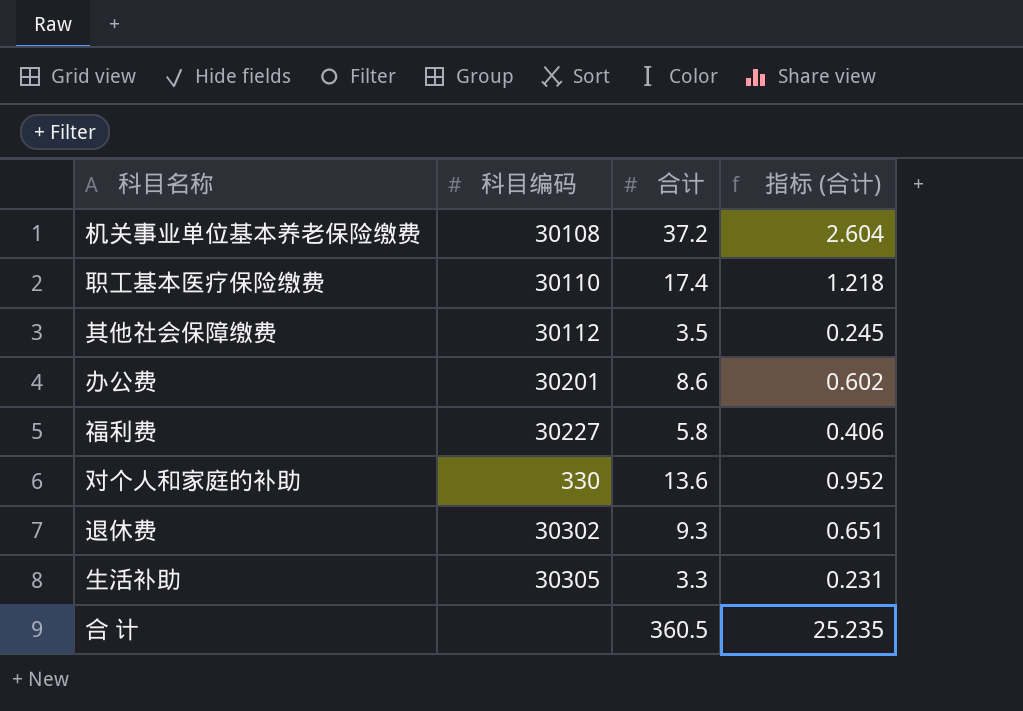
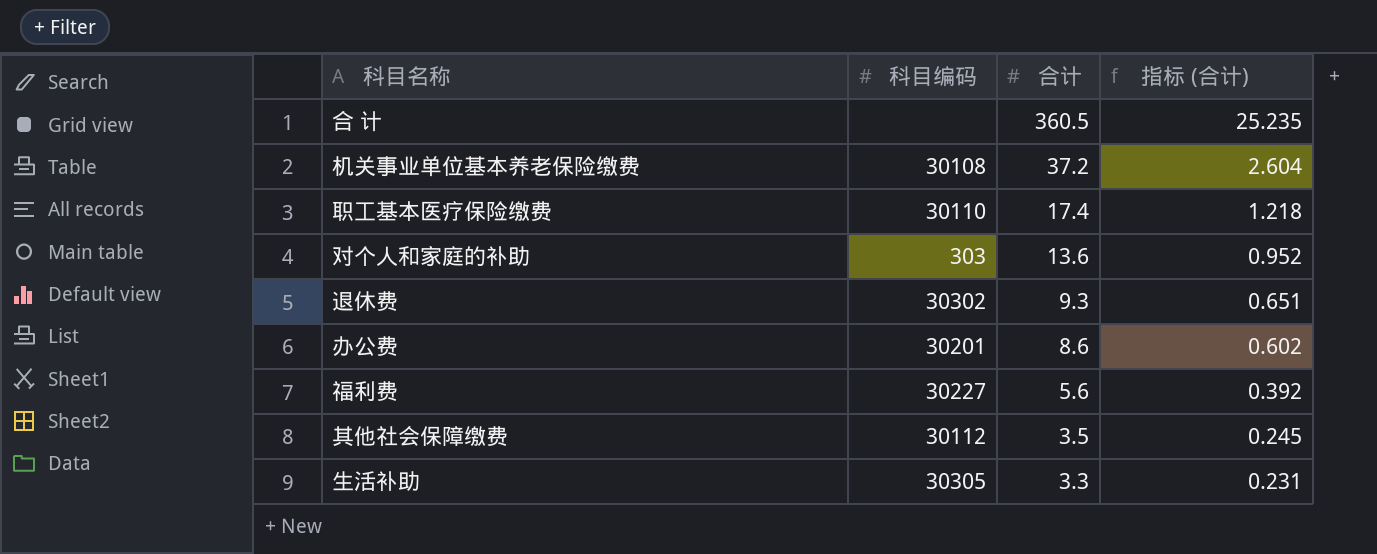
row order: none -> 合计 descending
对个人和家庭的补助 | 科目编码: 330 -> 303
福利费 | 合计: 5.8 -> 5.6
福利费 | 指标 (合计): 0.406 -> 0.392

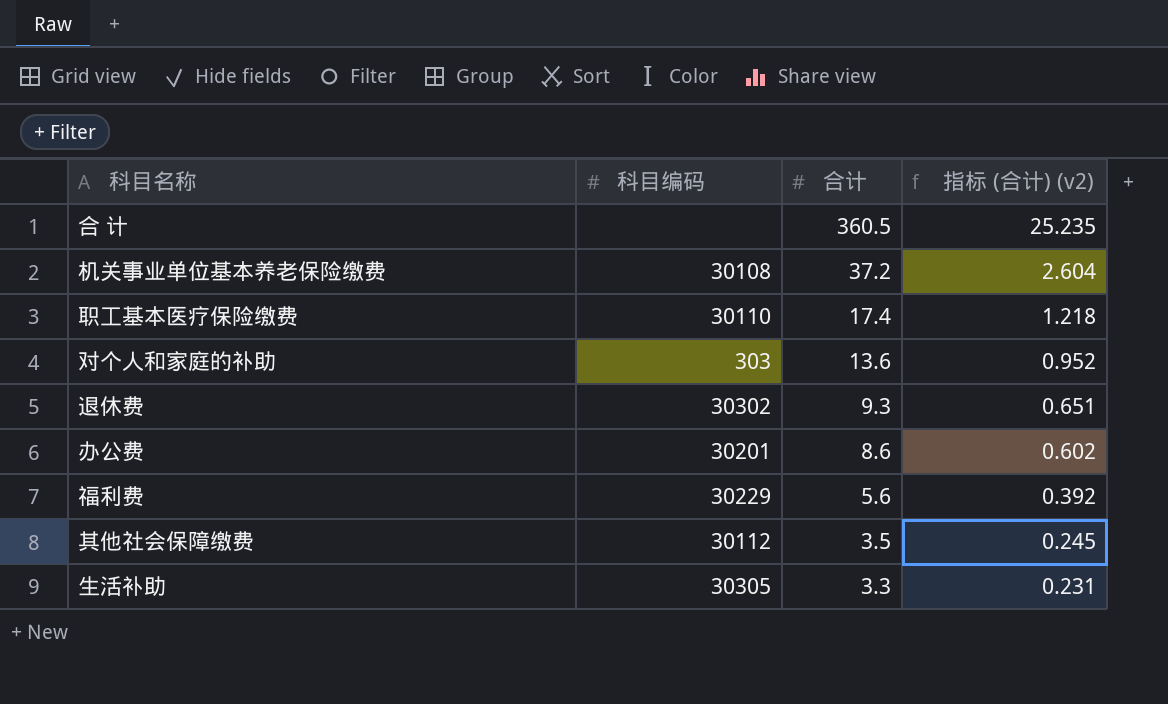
column name: 指标 (合计) -> 指标 (合计) (v2)
福利费 | 科目编码: 30227 -> 30229

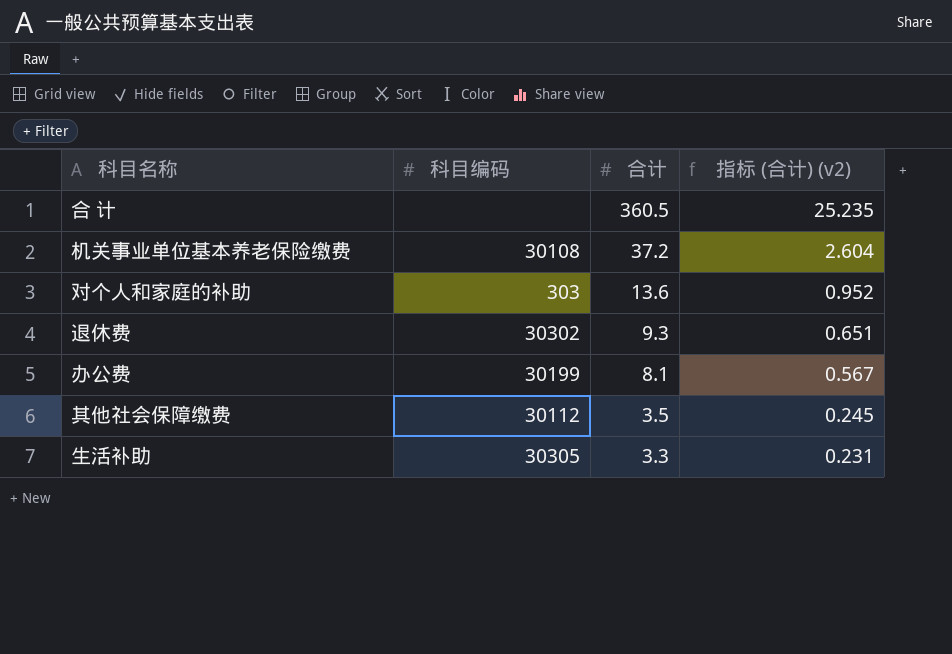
row 职工基本医疗保险缴费: 30110 | 17.4 | 1.218 -> none
row 福利费: 30229 | 5.6 | 0.392 -> none
办公费 | 科目编码: 30201 -> 30199
办公费 | 合计: 8.6 -> 8.1
办公费 | 指标 (合计) (v2): 0.602 -> 0.567

